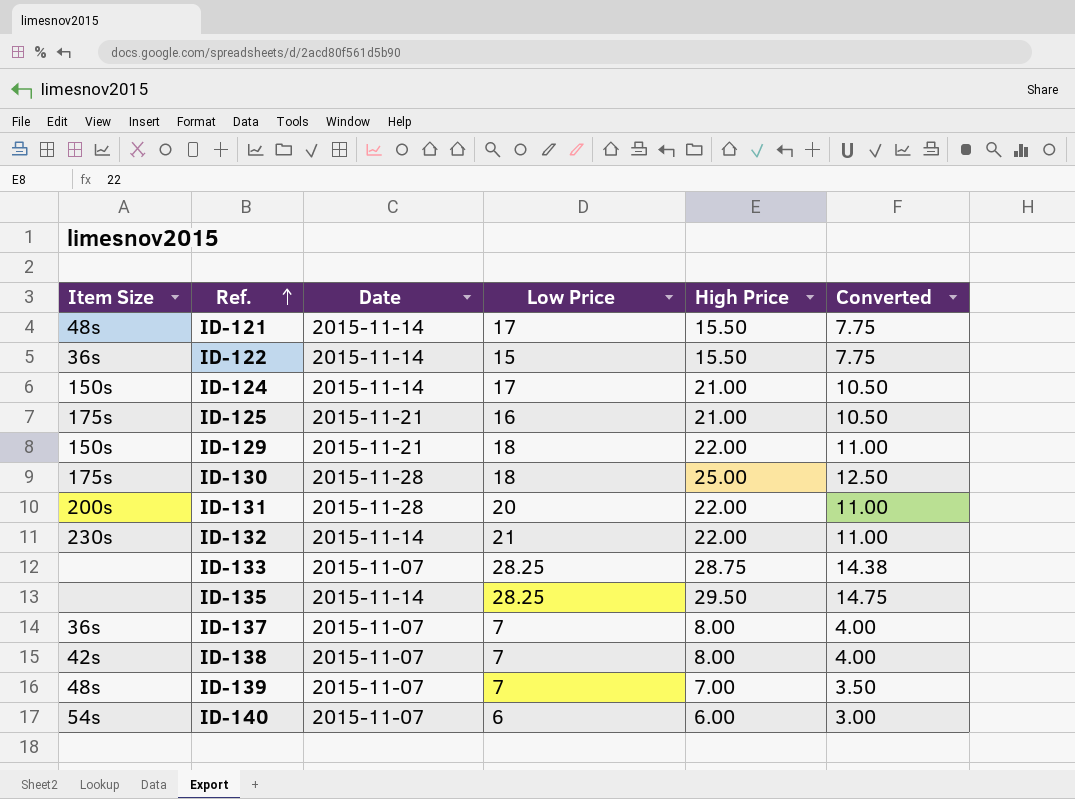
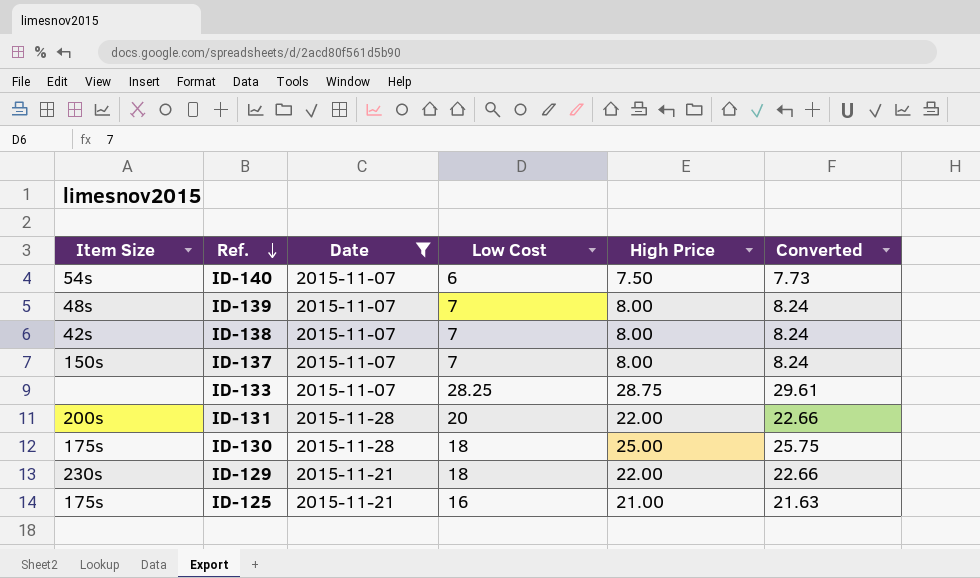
filter: none -> Date != 2015-11-14
row order: Ref. ascending -> Ref. descending
column name: Low Price -> Low Cost
column Converted | formula: [High Price] * 0.5 -> [High Price] * 1.03
ID-140 | High Price: 6.00 -> 7.50
ID-139 | High Price: 7.00 -> 8.00
ID-137 | Item Size: 36s -> 150s
ID-129 | Item Size: 150s -> 230s

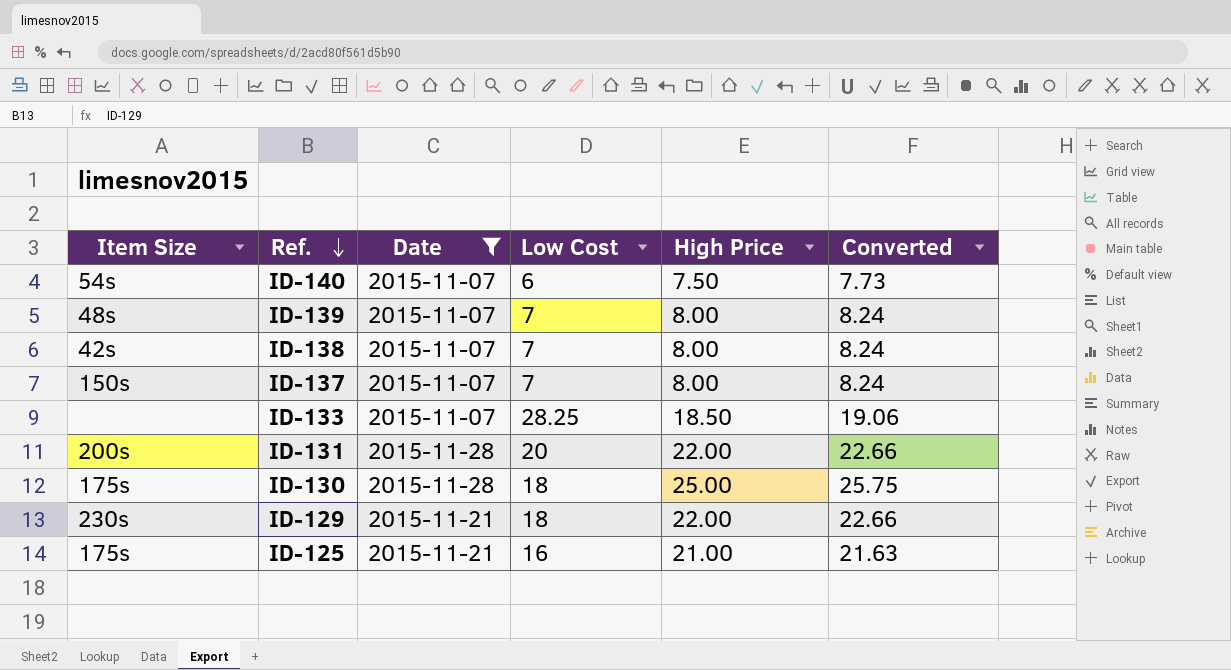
ID-133 | High Price: 28.75 -> 18.50
ID-133 | Converted: 29.61 -> 19.06

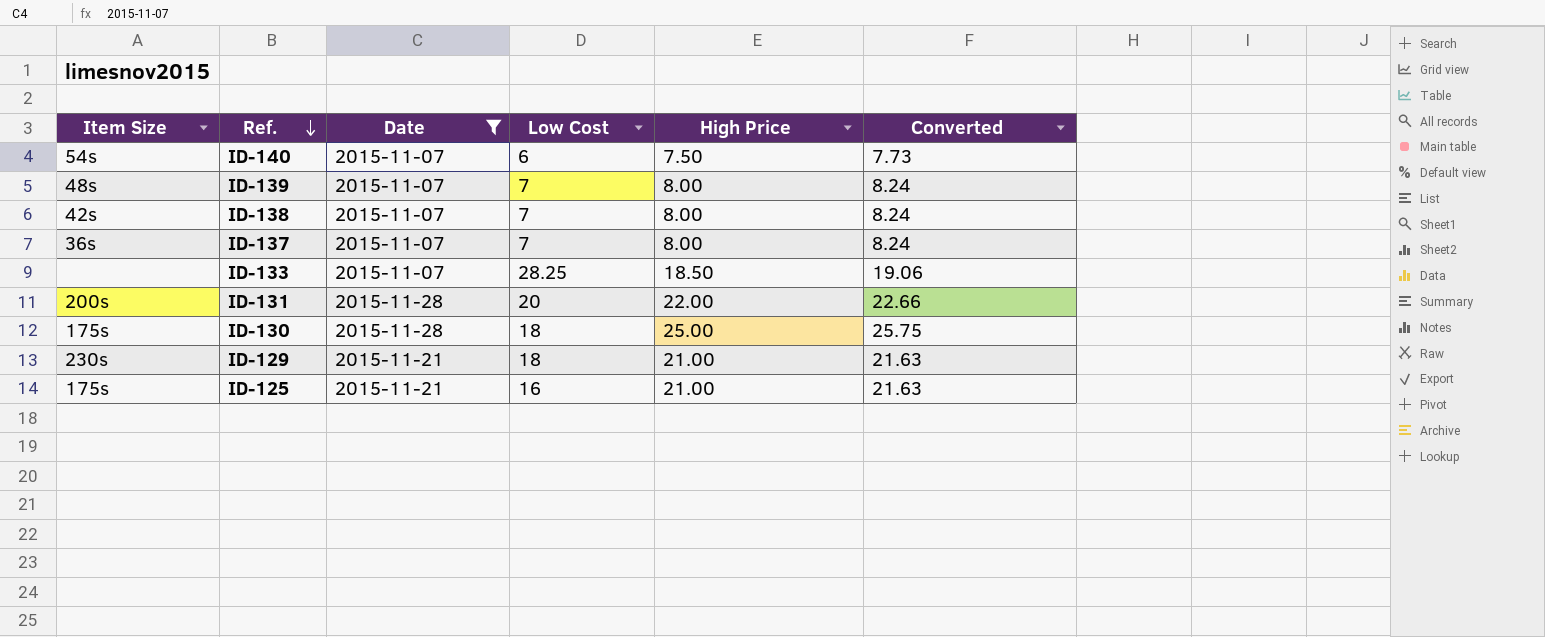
ID-137 | Item Size: 150s -> 36s
ID-129 | High Price: 22.00 -> 21.00
ID-129 | Converted: 22.66 -> 21.63

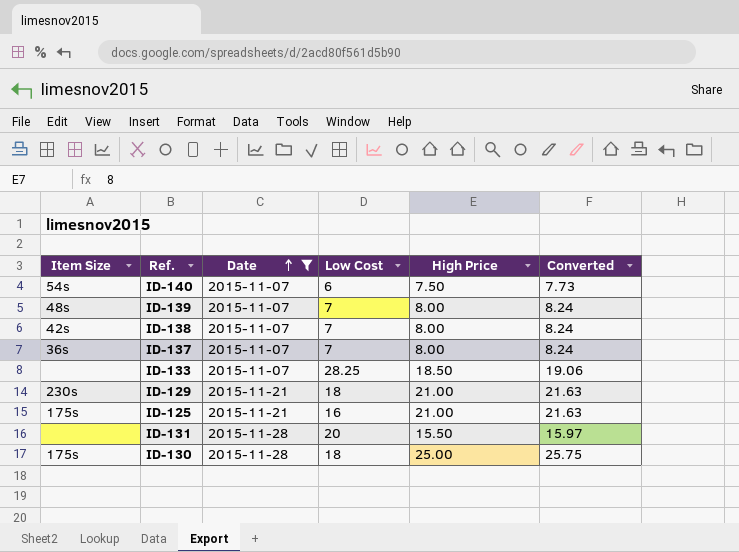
row order: Ref. descending -> Date ascending
ID-131 | Item Size: 200s -> none
ID-131 | High Price: 22.00 -> 15.50
ID-131 | Converted: 22.66 -> 15.97

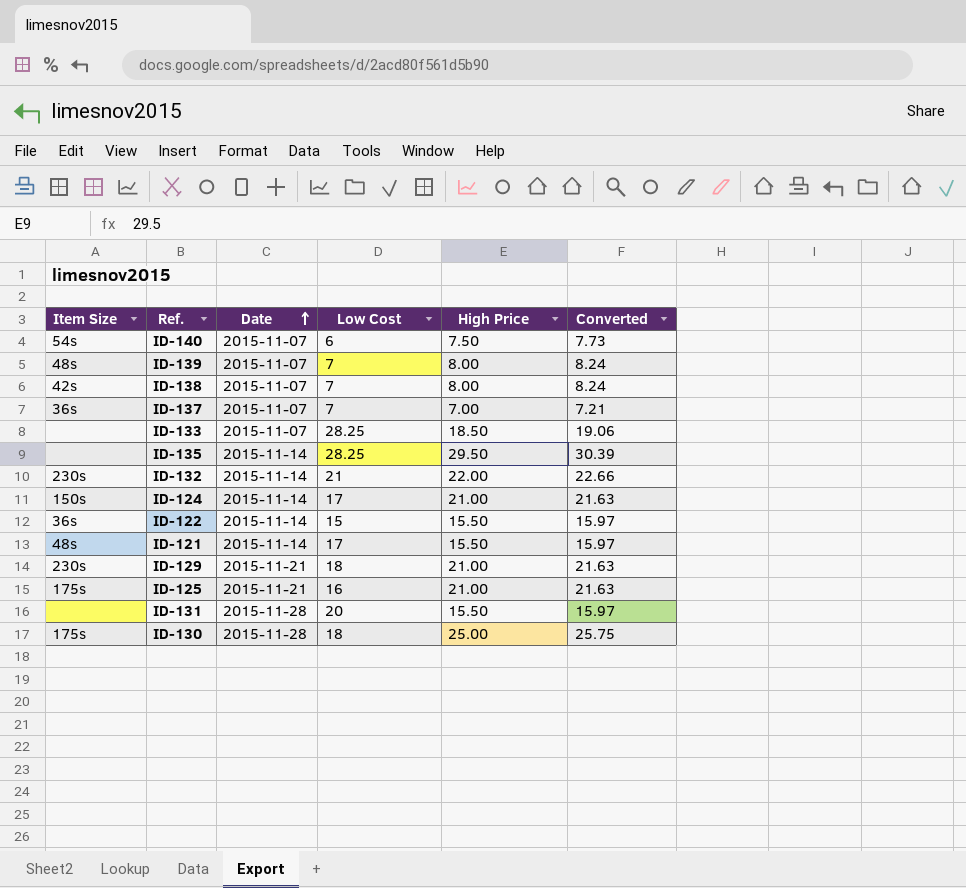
filter: Date != 2015-11-14 -> none
ID-137 | High Price: 8.00 -> 7.00
ID-137 | Converted: 8.24 -> 7.21

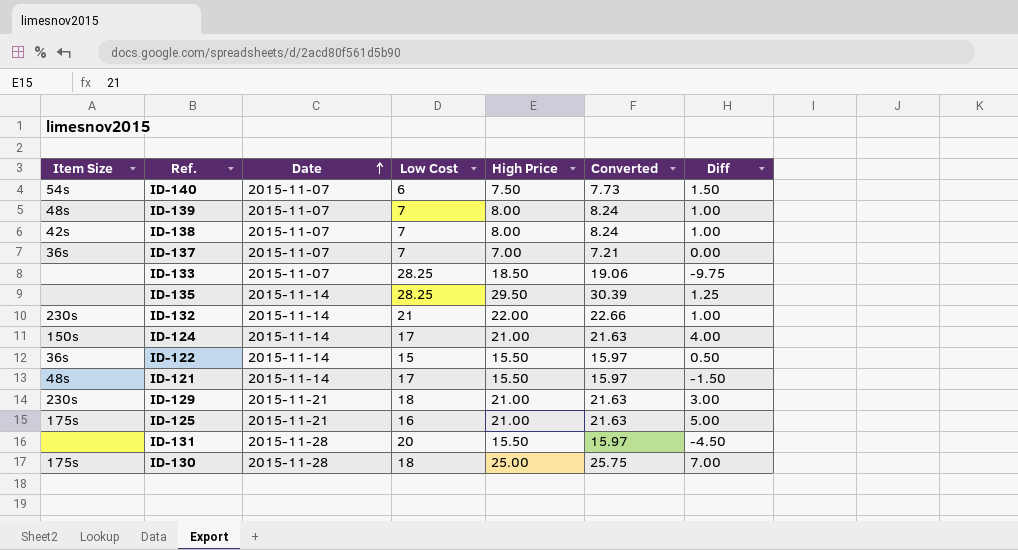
column Diff | formula: none -> [High Price] - [Low Cost]

